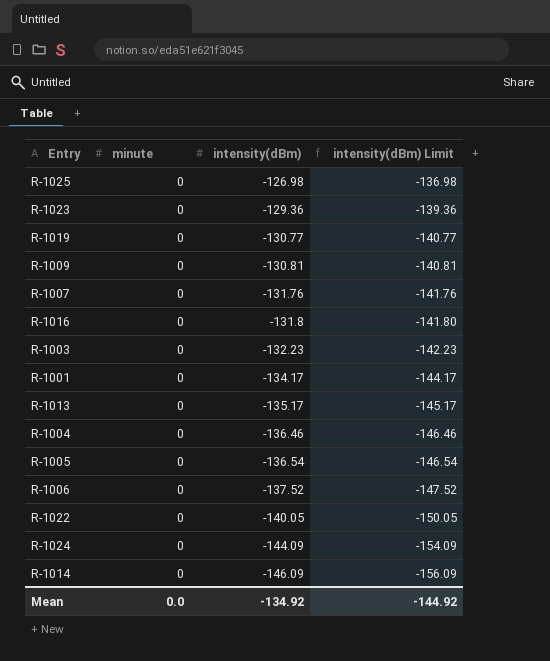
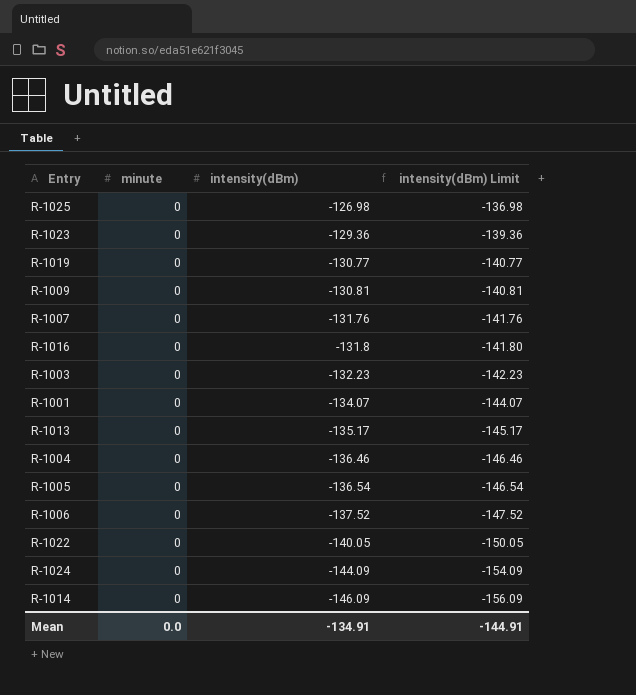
R-1001 | intensity(dBm): -134.17 -> -134.07
R-1001 | intensity(dBm) Limit: -144.17 -> -144.07
Mean | intensity(dBm): -134.92 -> -134.91
Mean | intensity(dBm) Limit: -144.92 -> -144.91

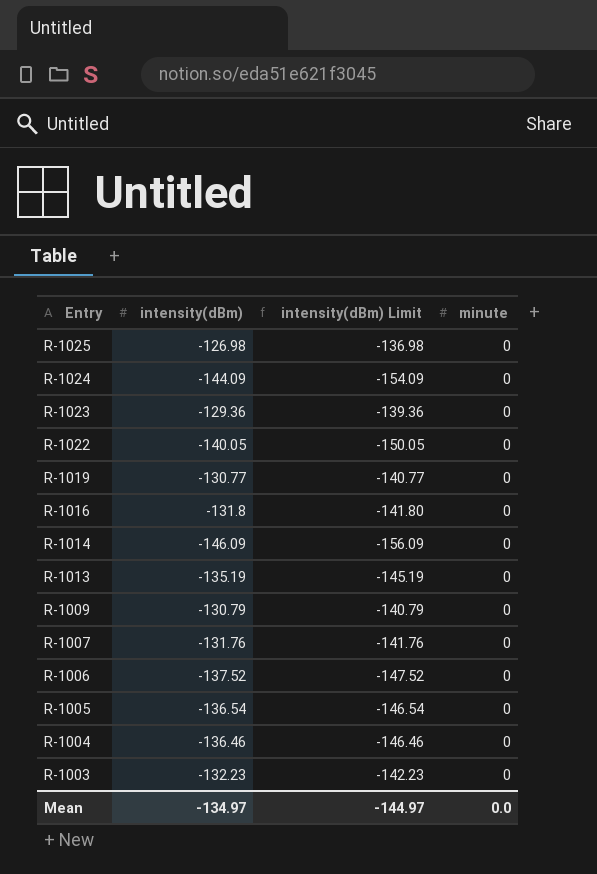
row order: intensity(dBm) descending -> Entry descending
column minute | position: 2 -> 4
row R-1001: 0 | -134.07 | -144.07 -> none
R-1013 | intensity(dBm): -135.17 -> -135.19
R-1013 | intensity(dBm) Limit: -145.17 -> -145.19
R-1009 | intensity(dBm): -130.81 -> -130.79
R-1009 | intensity(dBm) Limit: -140.81 -> -140.79
Mean | intensity(dBm): -134.91 -> -134.97
Mean | intensity(dBm) Limit: -144.91 -> -144.97

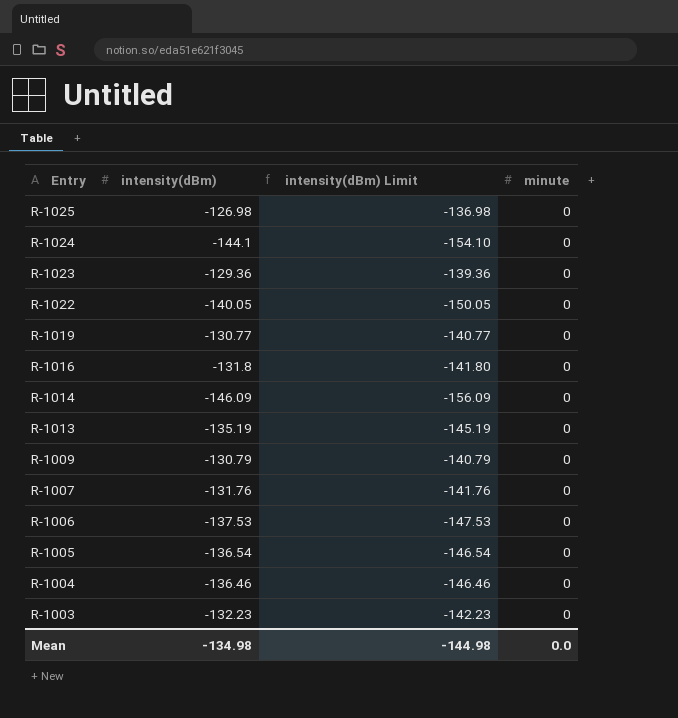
R-1024 | intensity(dBm): -144.09 -> -144.1
R-1024 | intensity(dBm) Limit: -154.09 -> -154.10
R-1006 | intensity(dBm): -137.52 -> -137.53
R-1006 | intensity(dBm) Limit: -147.52 -> -147.53
Mean | intensity(dBm): -134.97 -> -134.98
Mean | intensity(dBm) Limit: -144.97 -> -144.98

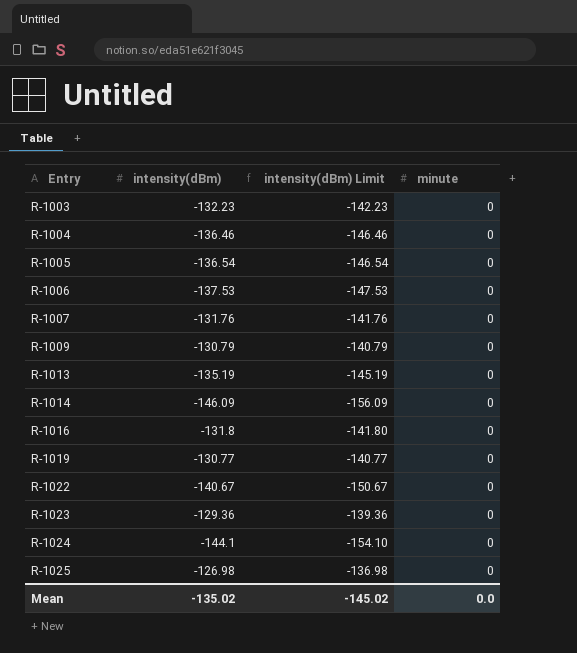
row order: Entry descending -> Entry ascending
R-1022 | intensity(dBm): -140.05 -> -140.67
R-1022 | intensity(dBm) Limit: -150.05 -> -150.67
Mean | intensity(dBm): -134.98 -> -135.02
Mean | intensity(dBm) Limit: -144.98 -> -145.02

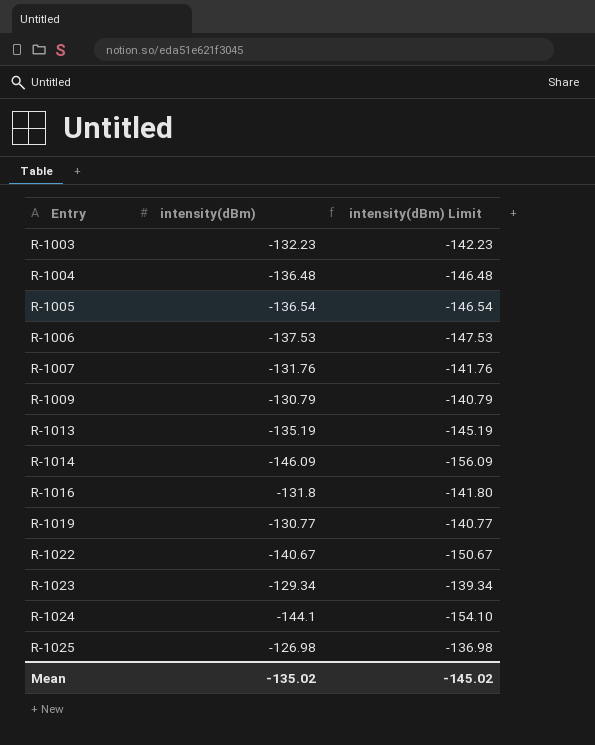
column minute | position: 4 -> none
R-1004 | intensity(dBm): -136.46 -> -136.48
R-1004 | intensity(dBm) Limit: -146.46 -> -146.48
R-1023 | intensity(dBm): -129.36 -> -129.34
R-1023 | intensity(dBm) Limit: -139.36 -> -139.34

